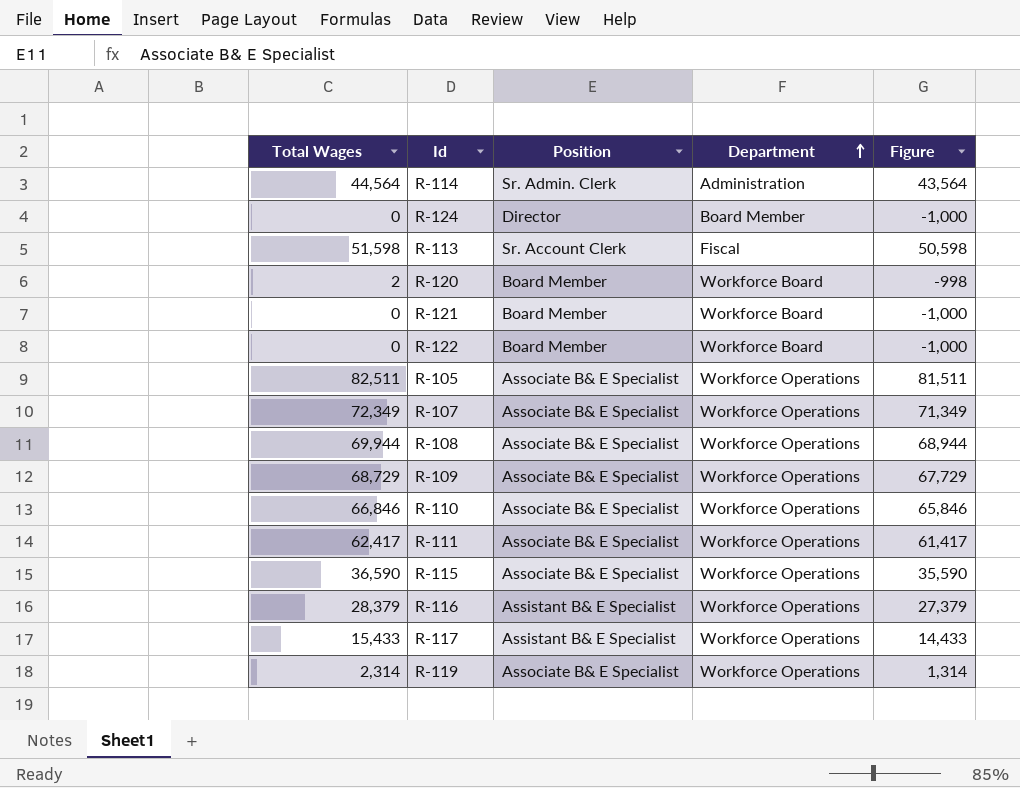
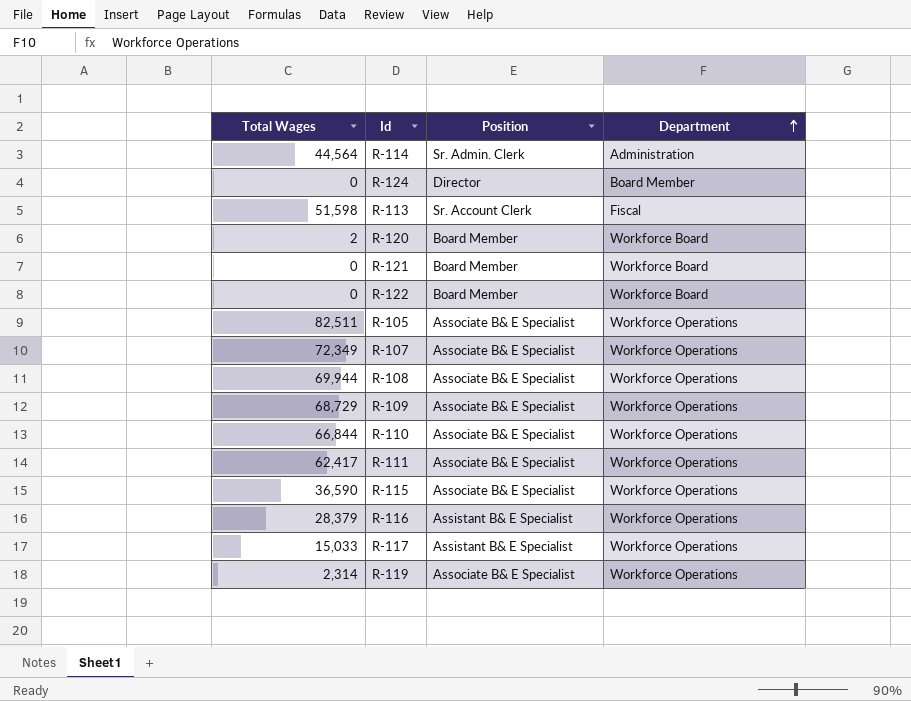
column Figure | formula: [Total Wages] - 1000 -> none
R-110 | Total Wages: 66,846 -> 66,844
R-117 | Total Wages: 15,433 -> 15,033

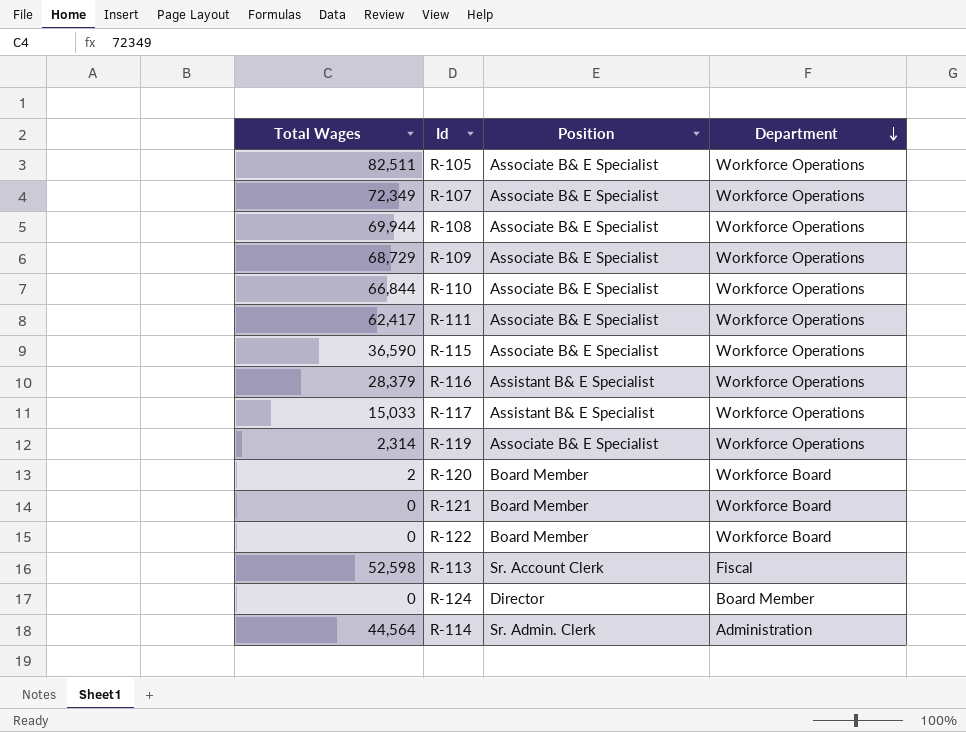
row order: Department ascending -> Department descending
R-113 | Total Wages: 51,598 -> 52,598

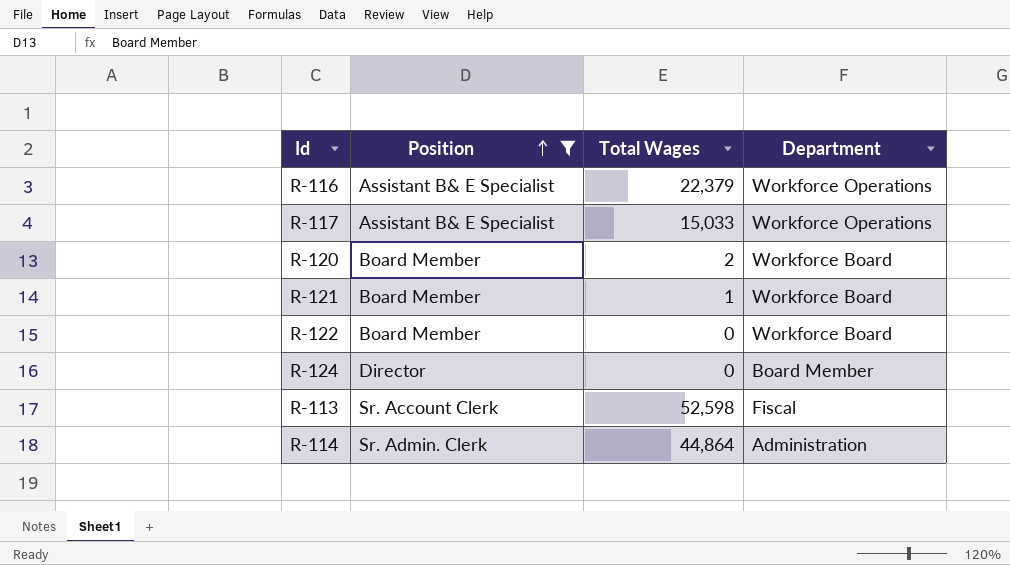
filter: none -> Position != Associate B& E Specialist
row order: Department descending -> Position ascending
column Total Wages | position: 1 -> 3
R-116 | Total Wages: 28,379 -> 22,379
R-121 | Total Wages: 0 -> 1
R-114 | Total Wages: 44,564 -> 44,864

